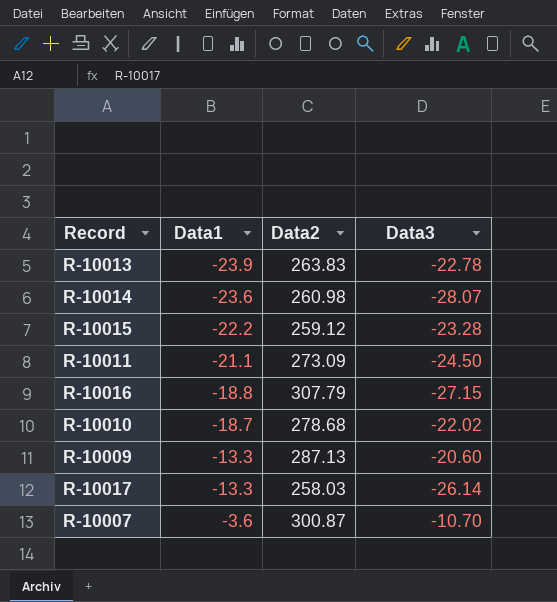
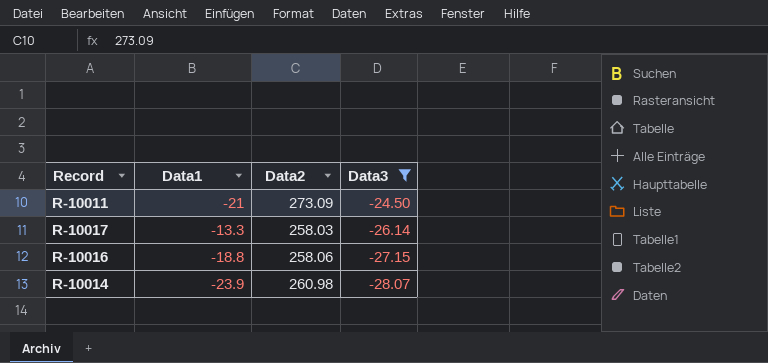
filter: none -> Data3 <= -24.50
row order: Data1 ascending -> Data3 descending
R-10011 | Data1: -21.1 -> -21
R-10016 | Data2: 307.79 -> 258.06
R-10014 | Data1: -23.6 -> -23.9

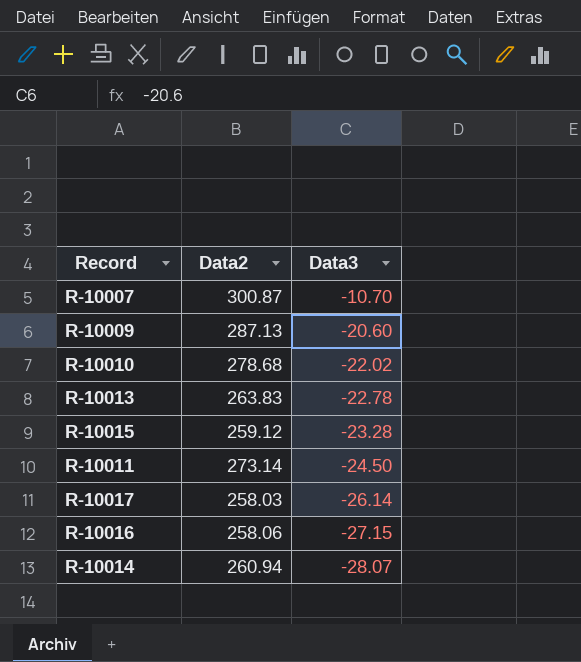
filter: Data3 <= -24.50 -> none
column Data1 | position: 2 -> none
R-10011 | Data2: 273.09 -> 273.14
R-10014 | Data2: 260.98 -> 260.94

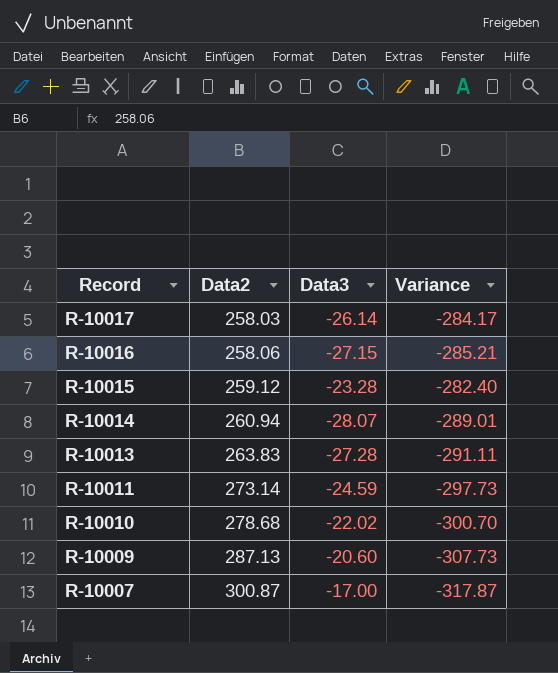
row order: Data3 descending -> Record descending
column Variance | formula: none -> [Data3] - [Data2]
R-10013 | Data3: -22.78 -> -27.28
R-10011 | Data3: -24.50 -> -24.59
R-10007 | Data3: -10.70 -> -17.00

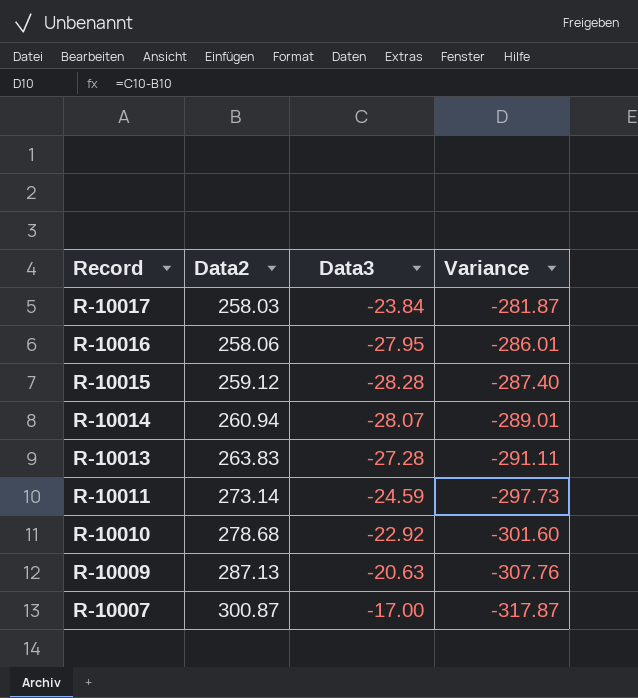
R-10017 | Data3: -26.14 -> -23.84
R-10017 | Variance: -284.17 -> -281.87
R-10016 | Data3: -27.15 -> -27.95
R-10016 | Variance: -285.21 -> -286.01
R-10015 | Data3: -23.28 -> -28.28
R-10015 | Variance: -282.40 -> -287.40
R-10010 | Data3: -22.02 -> -22.92
R-10010 | Variance: -300.70 -> -301.60
R-10009 | Data3: -20.60 -> -20.63
R-10009 | Variance: -307.73 -> -307.76

